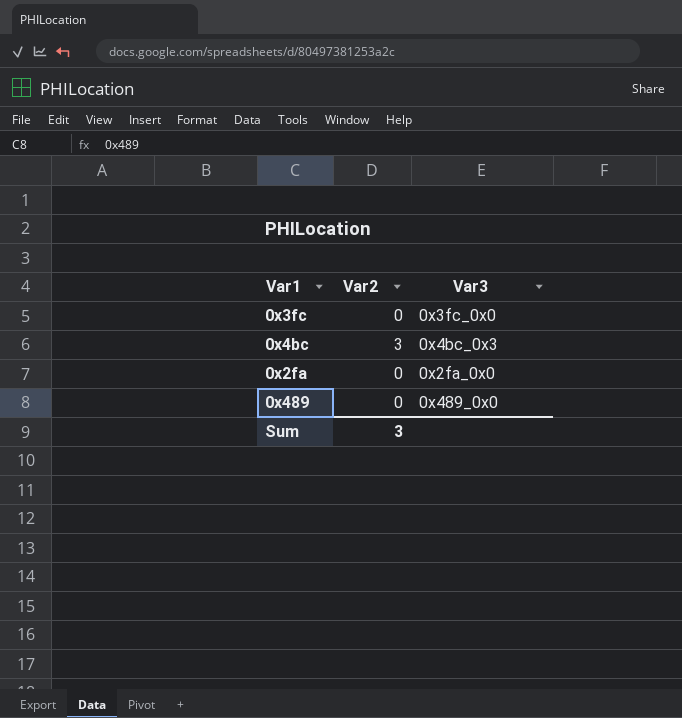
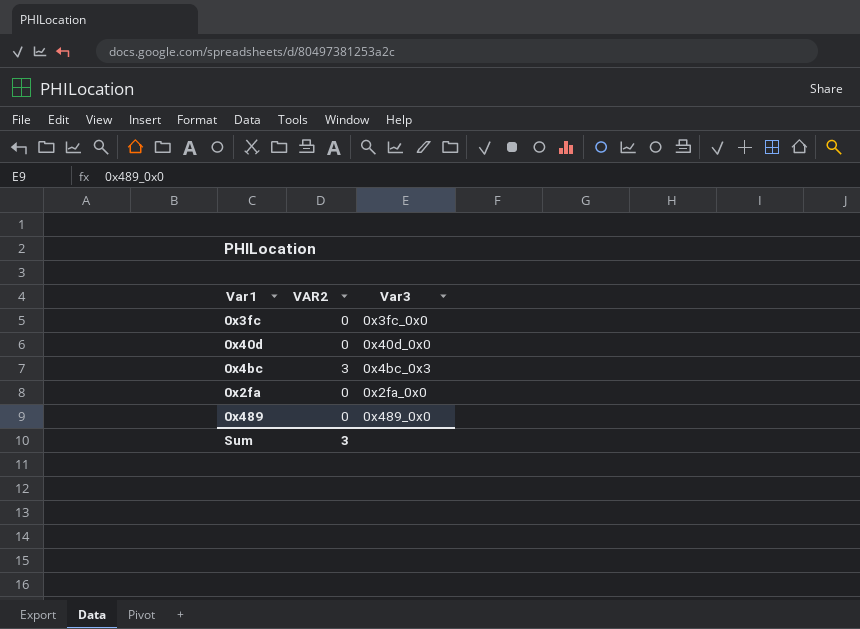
column name: Var2 -> VAR2
row 0x40d: none -> 0 | 0x40d_0x0

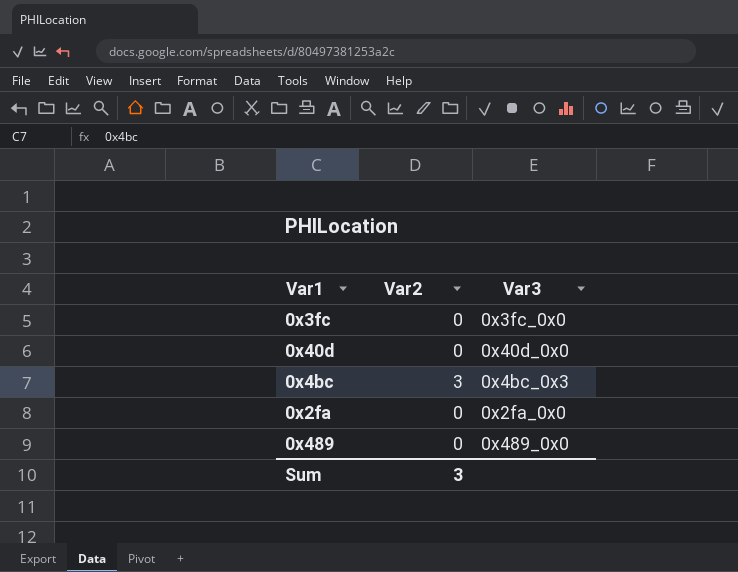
column name: VAR2 -> Var2

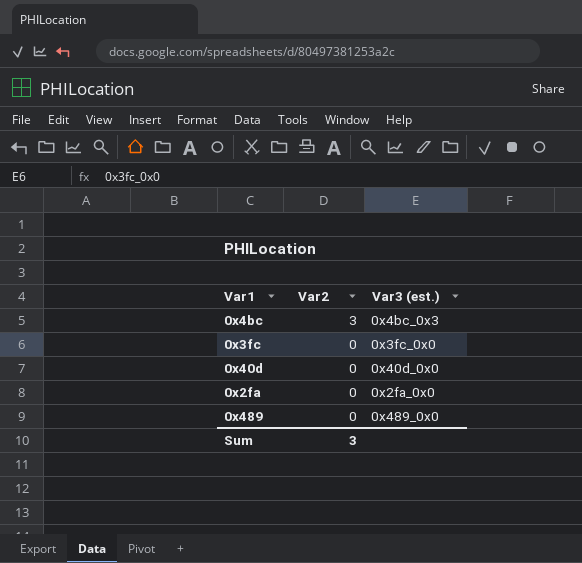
row order: none -> Var2 descending
column name: Var3 -> Var3 (est.)

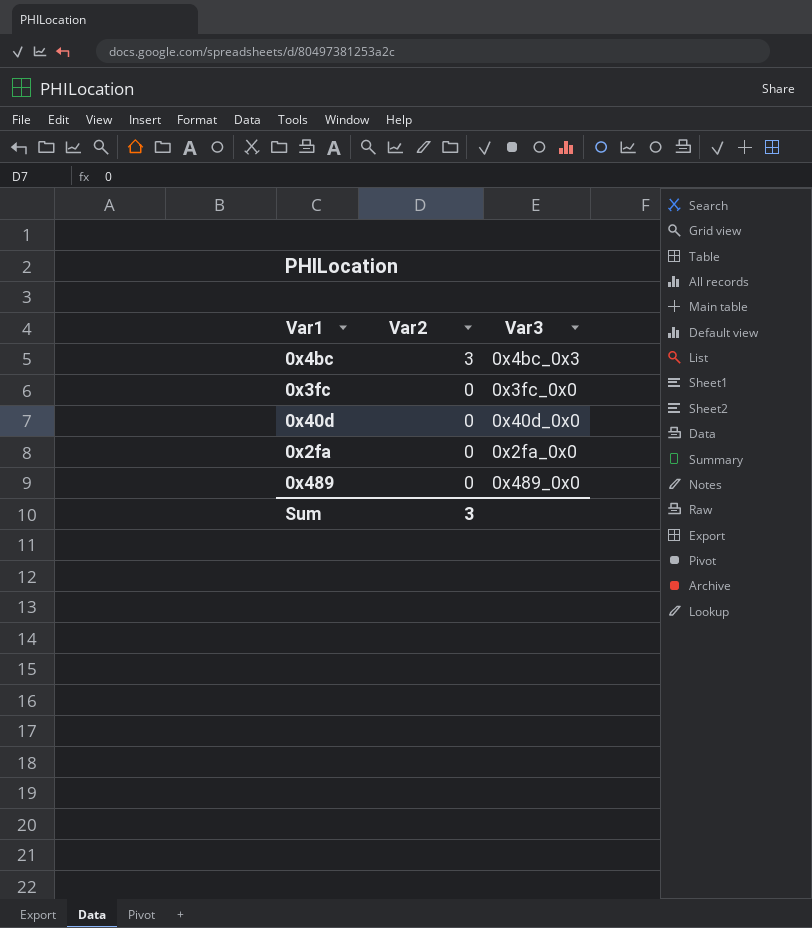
column name: Var3 (est.) -> Var3

